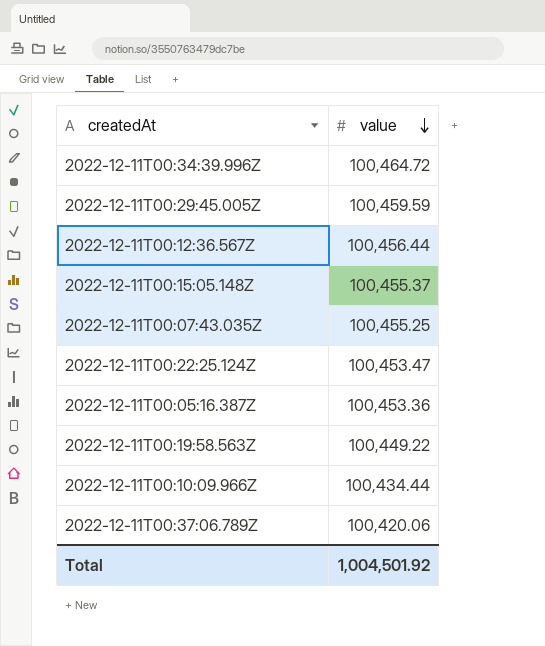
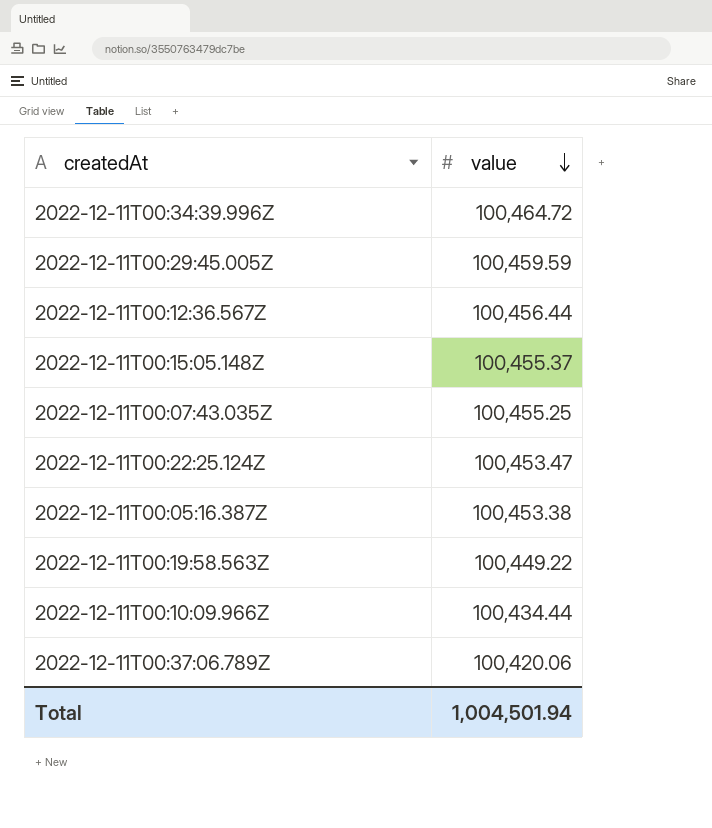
2022-12-11T00:05:16.387Z | value: 100,453.36 -> 100,453.38
Total | value: 1,004,501.92 -> 1,004,501.94

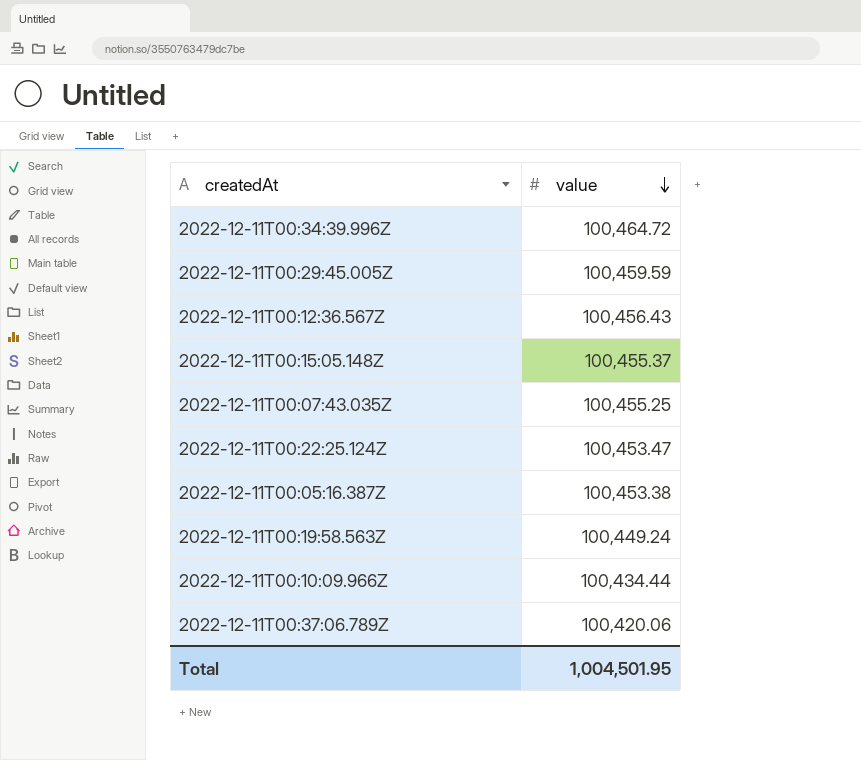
2022-12-11T00:12:36.567Z | value: 100,456.44 -> 100,456.43
2022-12-11T00:19:58.563Z | value: 100,449.22 -> 100,449.24
Total | value: 1,004,501.94 -> 1,004,501.95

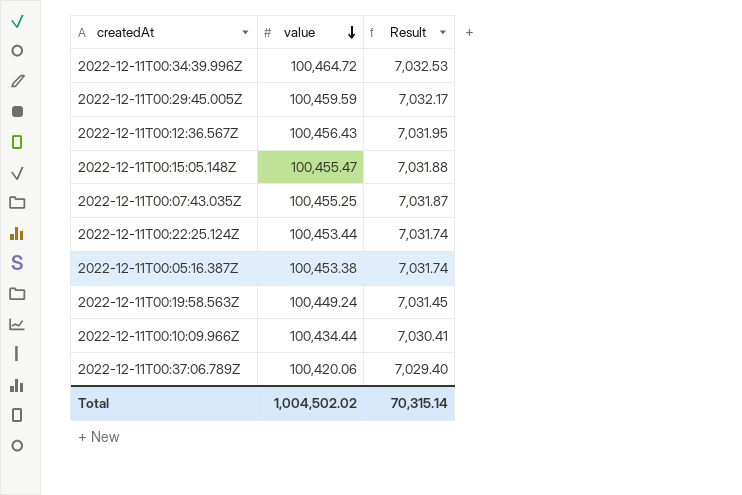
column Result | formula: none -> [value] * 0.07
2022-12-11T00:15:05.148Z | value: 100,455.37 -> 100,455.47
2022-12-11T00:22:25.124Z | value: 100,453.47 -> 100,453.44
Total | value: 1,004,501.95 -> 1,004,502.02

